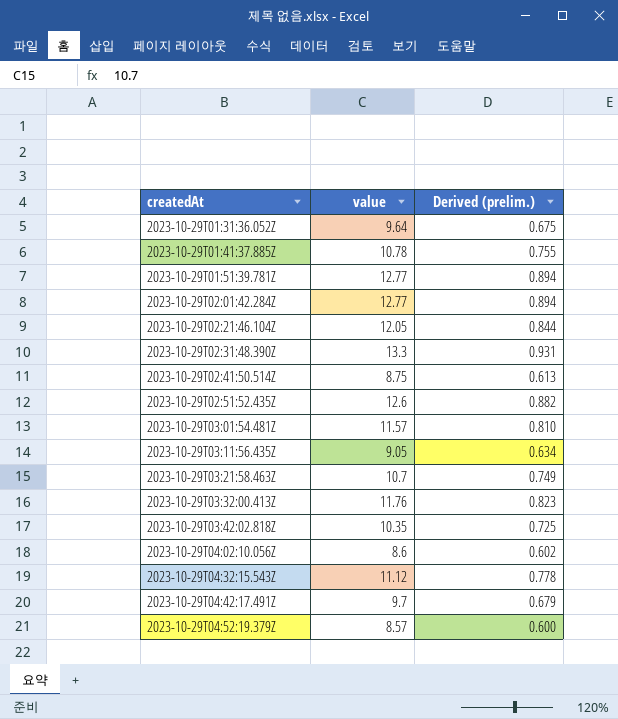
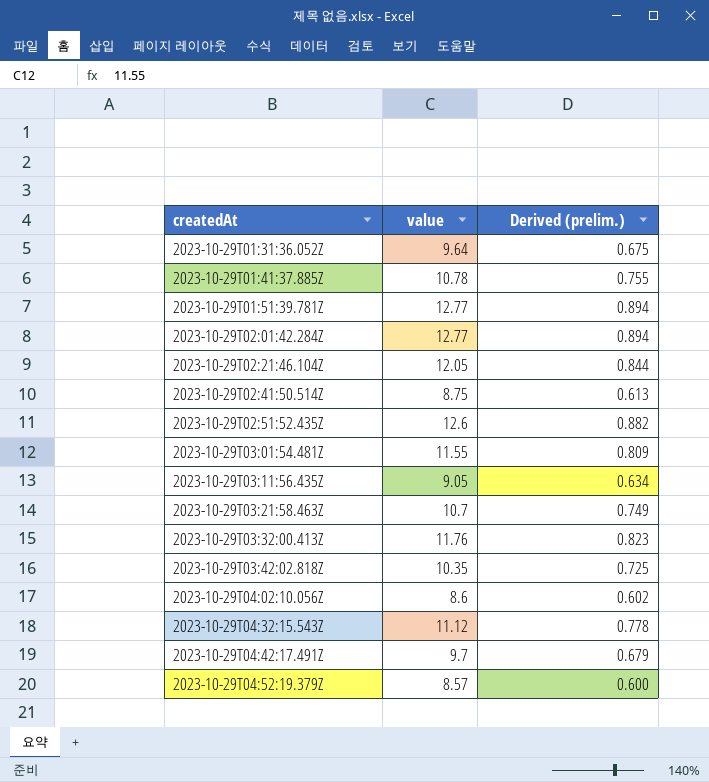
row 2023-10-29T02:31:48.390Z: 13.3 | 0.931 -> none
2023-10-29T03:01:54.481Z | value: 11.57 -> 11.55
2023-10-29T03:01:54.481Z | Derived (prelim.): 0.810 -> 0.809

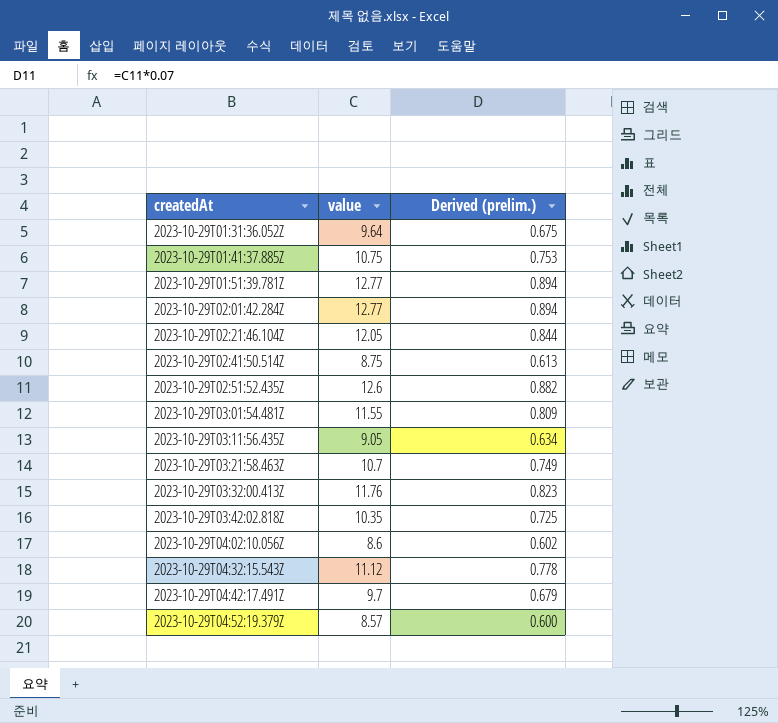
2023-10-29T01:41:37.885Z | value: 10.78 -> 10.75
2023-10-29T01:41:37.885Z | Derived (prelim.): 0.755 -> 0.753

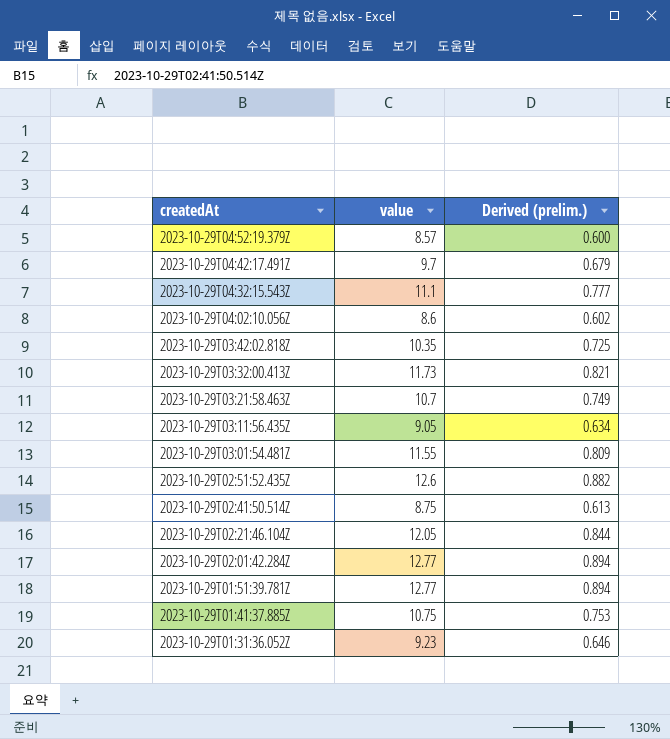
row order: createdAt ascending -> createdAt descending
2023-10-29T04:32:15.543Z | value: 11.12 -> 11.1
2023-10-29T04:32:15.543Z | Derived (prelim.): 0.778 -> 0.777
2023-10-29T03:32:00.413Z | value: 11.76 -> 11.73
2023-10-29T03:32:00.413Z | Derived (prelim.): 0.823 -> 0.821
2023-10-29T01:31:36.052Z | value: 9.64 -> 9.23
2023-10-29T01:31:36.052Z | Derived (prelim.): 0.675 -> 0.646

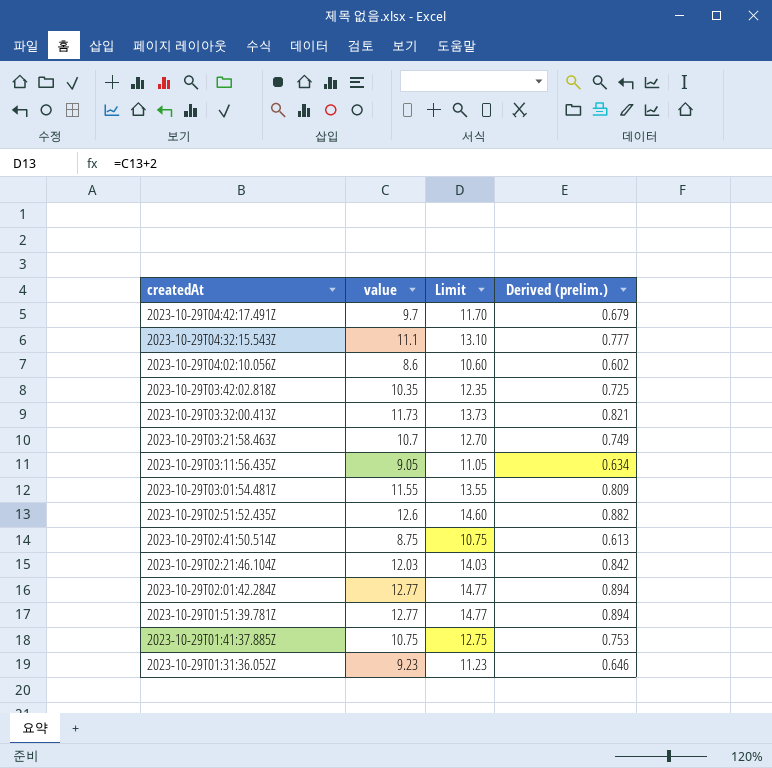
column Limit | formula: none -> [value] + 2
row 2023-10-29T04:52:19.379Z: 8.57 | 0.600 -> none
2023-10-29T02:21:46.104Z | value: 12.05 -> 12.03
2023-10-29T02:21:46.104Z | Derived (prelim.): 0.844 -> 0.842

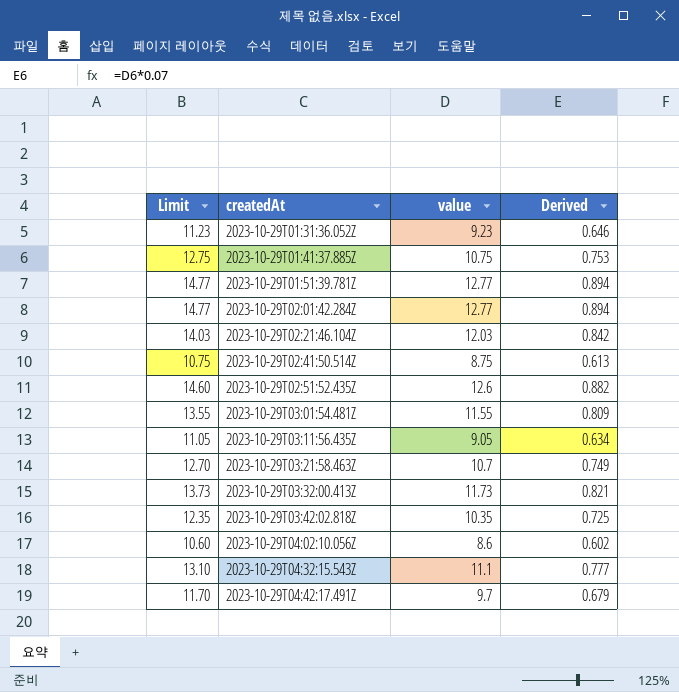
row order: createdAt descending -> createdAt ascending
column Limit | position: 3 -> 1
column name: Derived (prelim.) -> Derived

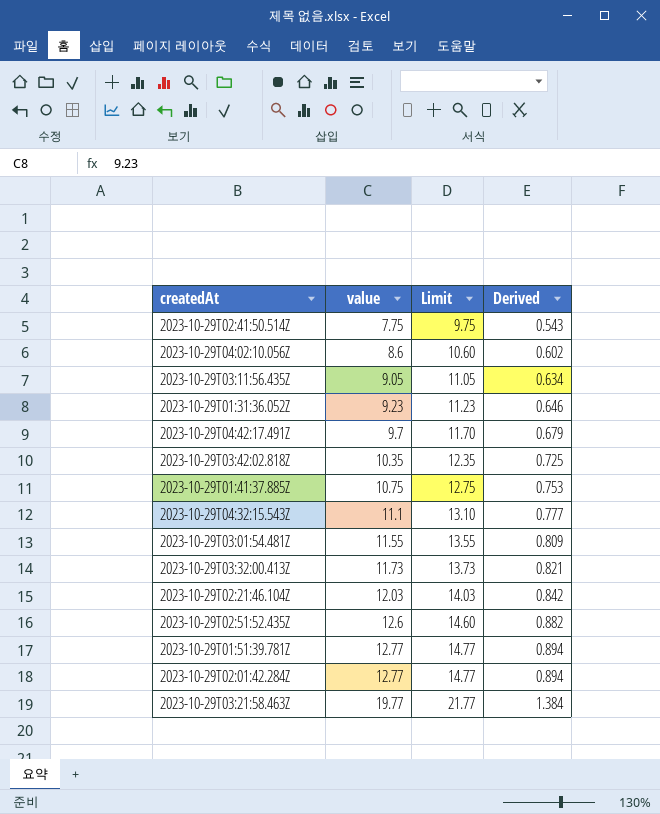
row order: createdAt ascending -> value ascending
column Limit | position: 1 -> 3
2023-10-29T02:41:50.514Z | value: 8.75 -> 7.75
2023-10-29T02:41:50.514Z | Limit: 10.75 -> 9.75
2023-10-29T02:41:50.514Z | Derived: 0.613 -> 0.543
2023-10-29T03:21:58.463Z | value: 10.7 -> 19.77
2023-10-29T03:21:58.463Z | Limit: 12.70 -> 21.77
2023-10-29T03:21:58.463Z | Derived: 0.749 -> 1.384

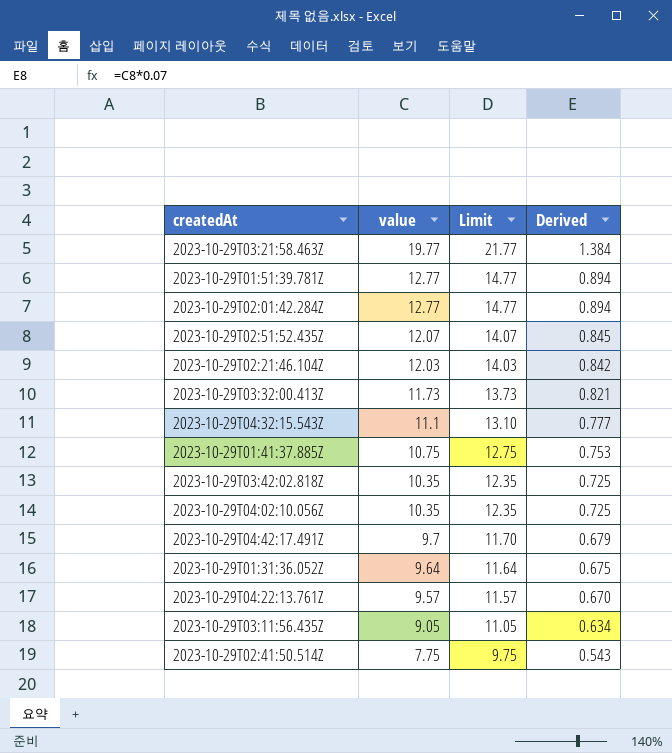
row order: value ascending -> value descending
row 2023-10-29T03:01:54.481Z: 11.55 | 13.55 | 0.809 -> none
2023-10-29T02:51:52.435Z | value: 12.6 -> 12.07
2023-10-29T02:51:52.435Z | Limit: 14.60 -> 14.07
2023-10-29T02:51:52.435Z | Derived: 0.882 -> 0.845
2023-10-29T04:02:10.056Z | value: 8.6 -> 10.35
2023-10-29T04:02:10.056Z | Limit: 10.60 -> 12.35
2023-10-29T04:02:10.056Z | Derived: 0.602 -> 0.725
2023-10-29T01:31:36.052Z | value: 9.23 -> 9.64
2023-10-29T01:31:36.052Z | Limit: 11.23 -> 11.64
2023-10-29T01:31:36.052Z | Derived: 0.646 -> 0.675
row 2023-10-29T04:22:13.761Z: none -> 9.57 | 11.57 | 0.670

